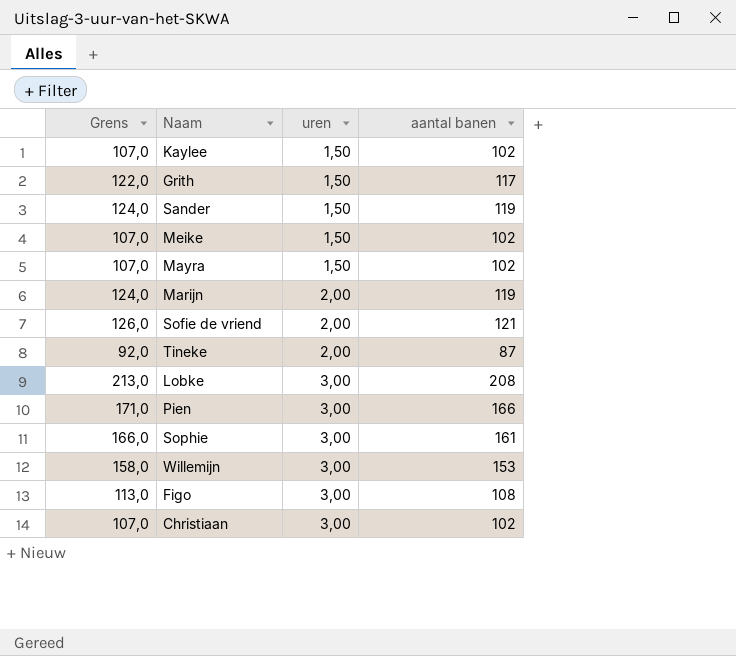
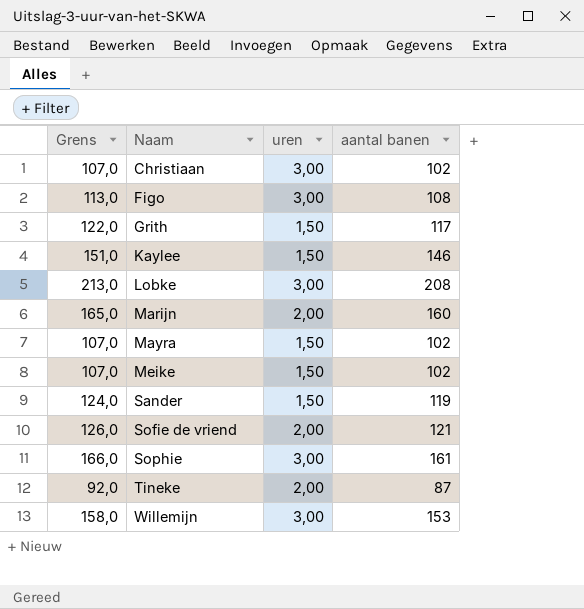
row order: uren ascending -> Naam ascending
row Pien: 171,0 | 3,00 | 166 -> none
Kaylee | Grens: 107,0 -> 151,0
Kaylee | aantal banen: 102 -> 146
Marijn | Grens: 124,0 -> 165,0
Marijn | aantal banen: 119 -> 160

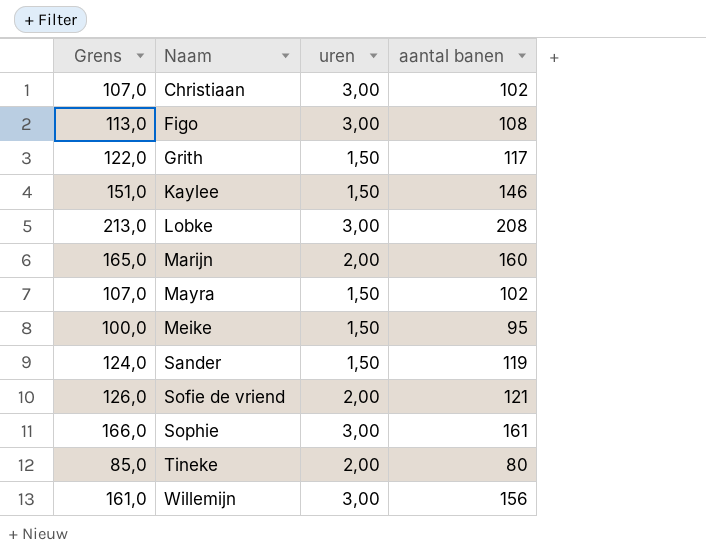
Meike | Grens: 107,0 -> 100,0
Meike | aantal banen: 102 -> 95
Tineke | Grens: 92,0 -> 85,0
Tineke | aantal banen: 87 -> 80
Willemijn | Grens: 158,0 -> 161,0
Willemijn | aantal banen: 153 -> 156

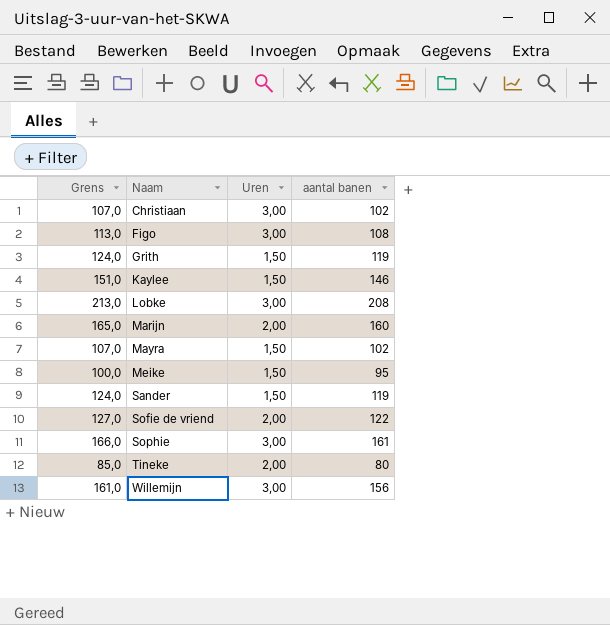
column name: uren -> Uren
Grith | Grens: 122,0 -> 124,0
Grith | aantal banen: 117 -> 119
Sofie de vriend | Grens: 126,0 -> 127,0
Sofie de vriend | aantal banen: 121 -> 122

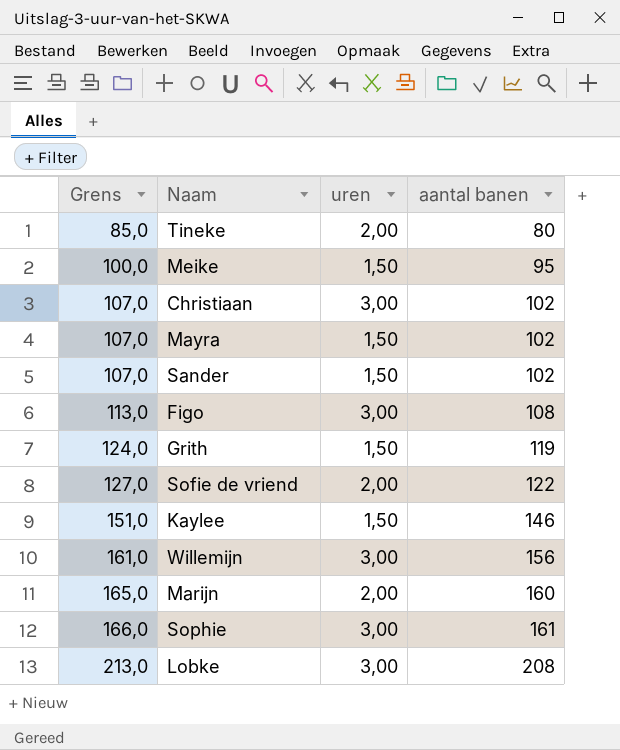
row order: Naam ascending -> Grens ascending
column name: Uren -> uren
Sander | Grens: 124,0 -> 107,0
Sander | aantal banen: 119 -> 102

